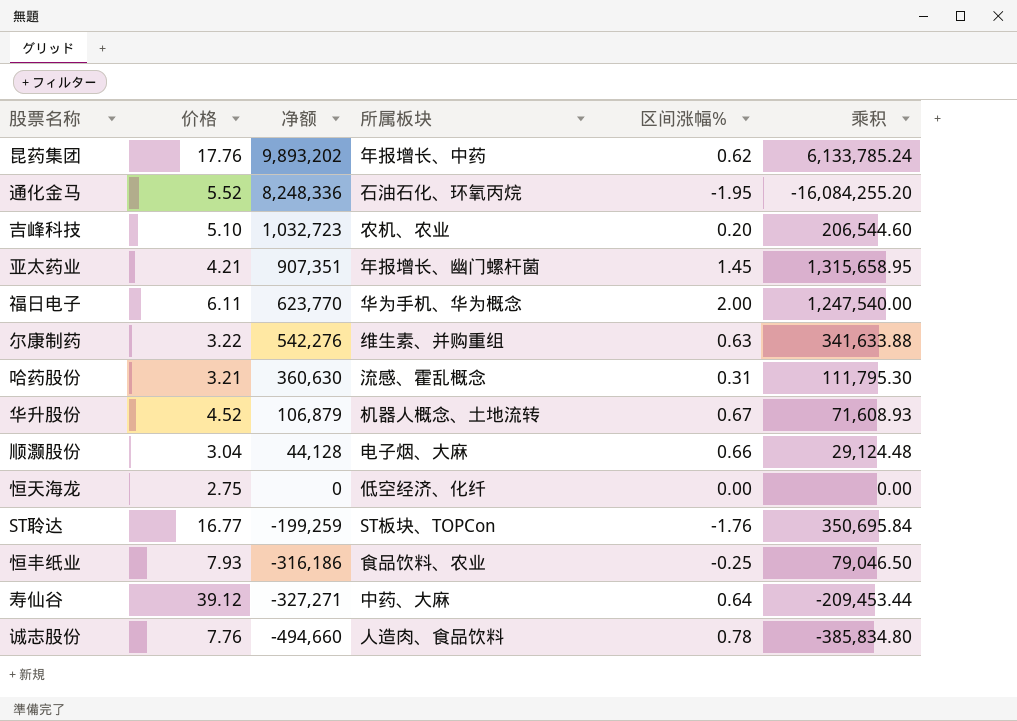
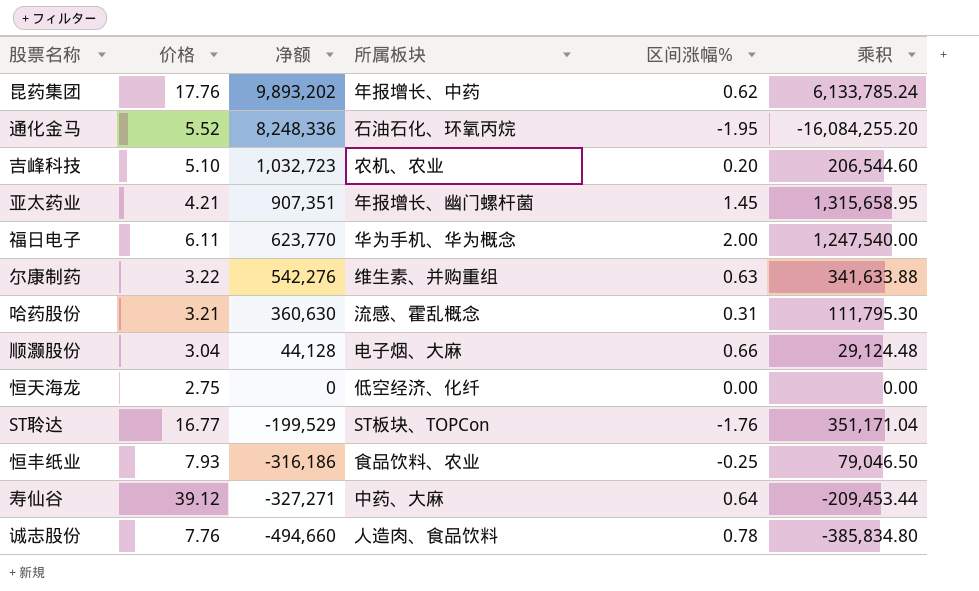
row 华升股份: 4.52 | 106,879 | 机器人概念、土地流转 | 0.67 | 71,608.93 -> none
ST聆达 | 净额: -199,259 -> -199,529
ST聆达 | 乘积: 350,695.84 -> 351,171.04

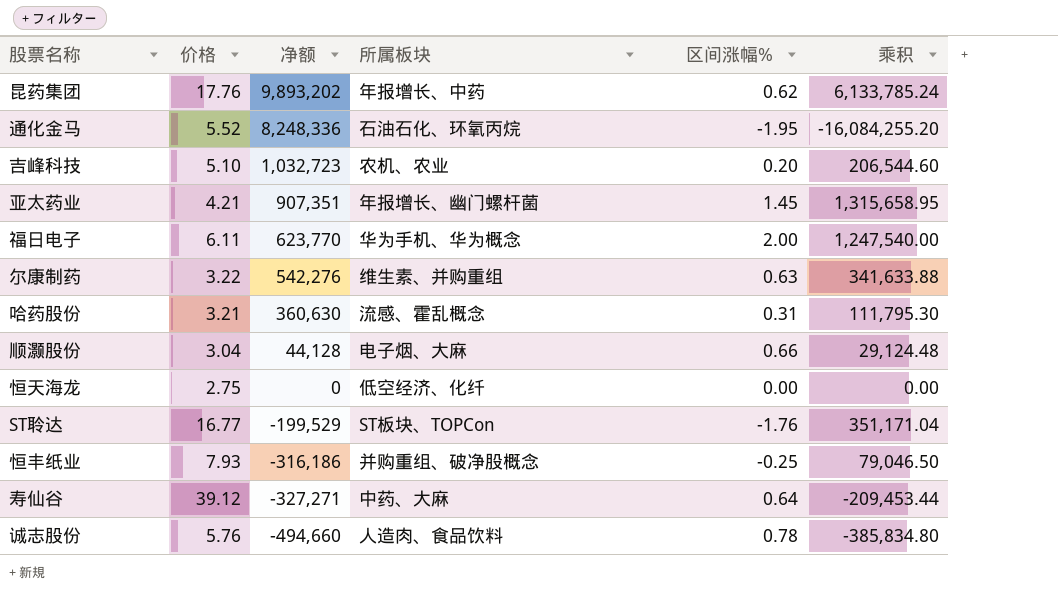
恒丰纸业 | 所属板块: 食品饮料、农业 -> 并购重组、破净股概念
诚志股份 | 价格: 7.76 -> 5.76

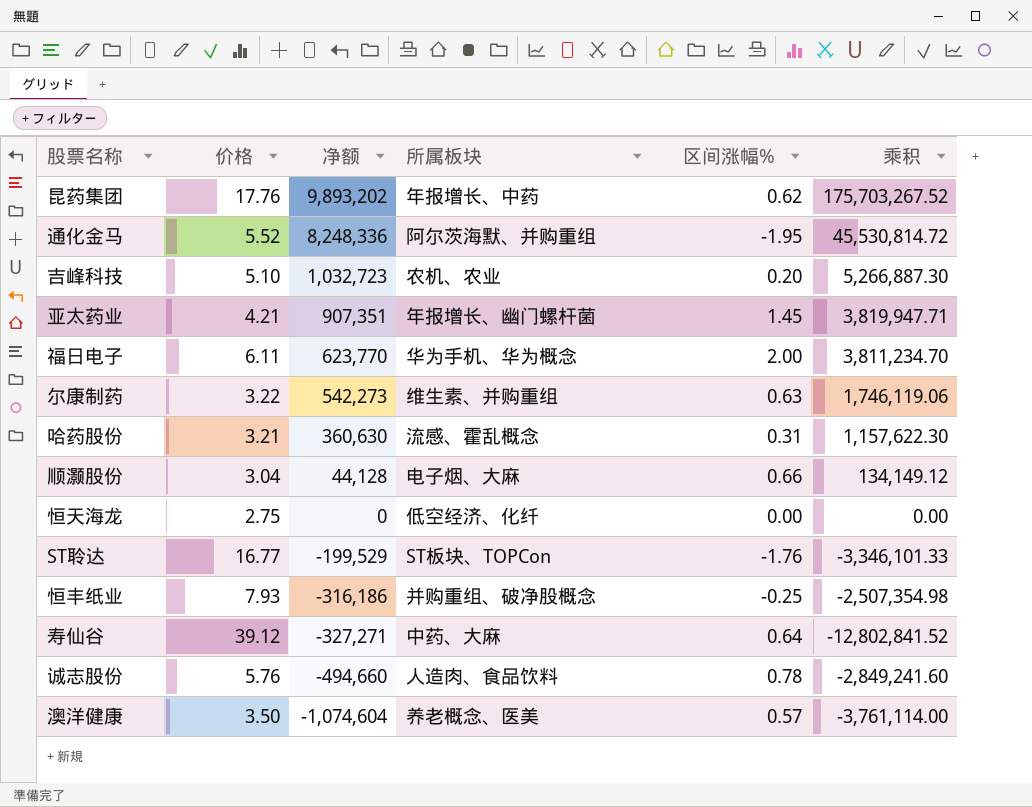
column 乘积 | formula: [净额] * [区间涨幅%] -> [价格] * [净额]
通化金马 | 所属板块: 石油石化、环氧丙烷 -> 阿尔茨海默、并购重组
尔康制药 | 净额: 542,276 -> 542,273
row 澳洋健康: none -> 3.50 | -1,074,604 | 养老概念、医美 | 0.57 | -3,761,114.00

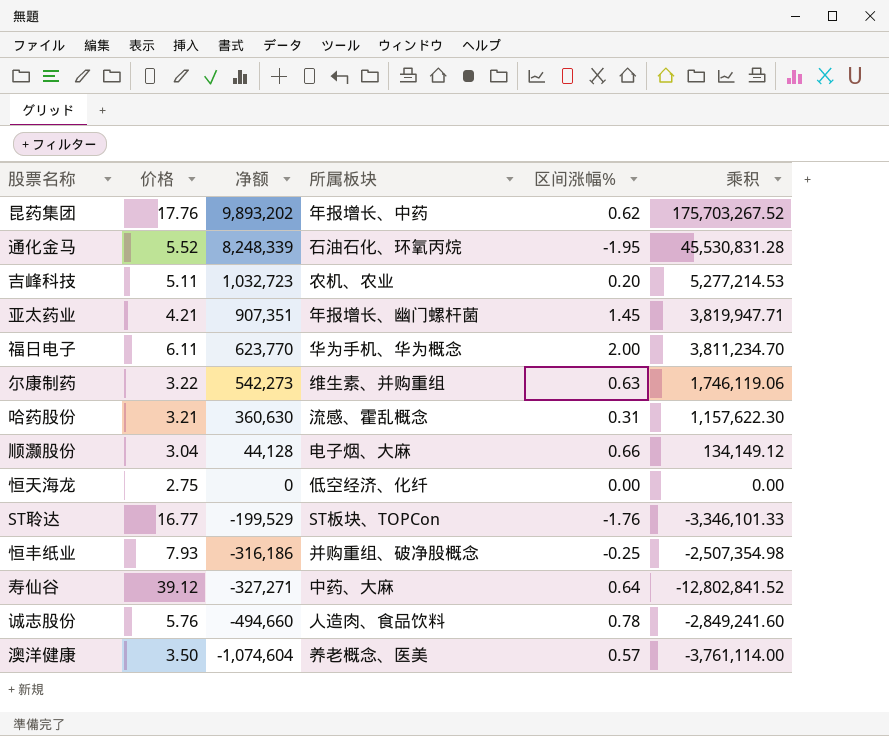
通化金马 | 净额: 8,248,336 -> 8,248,339
通化金马 | 所属板块: 阿尔茨海默、并购重组 -> 石油石化、环氧丙烷
通化金马 | 乘积: 45,530,814.72 -> 45,530,831.28
吉峰科技 | 价格: 5.10 -> 5.11
吉峰科技 | 乘积: 5,266,887.30 -> 5,277,214.53

